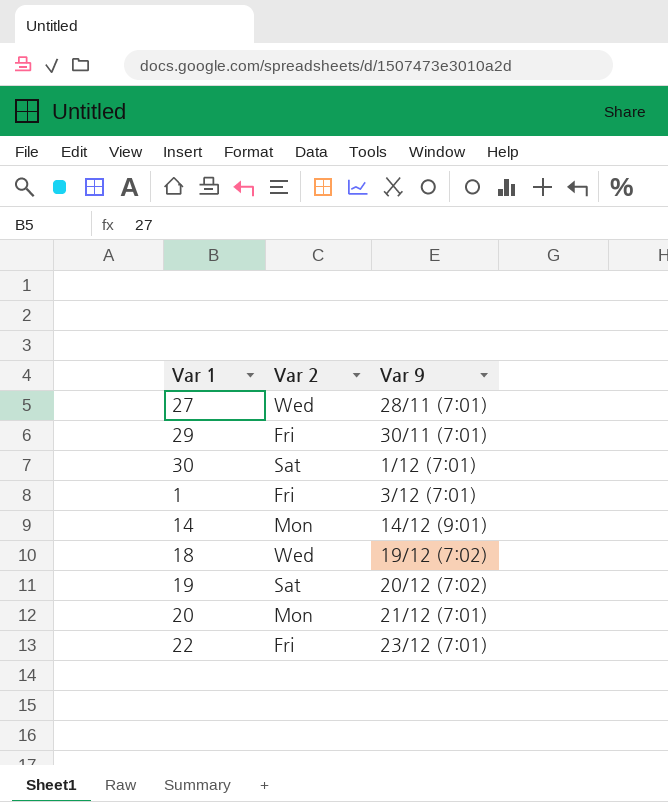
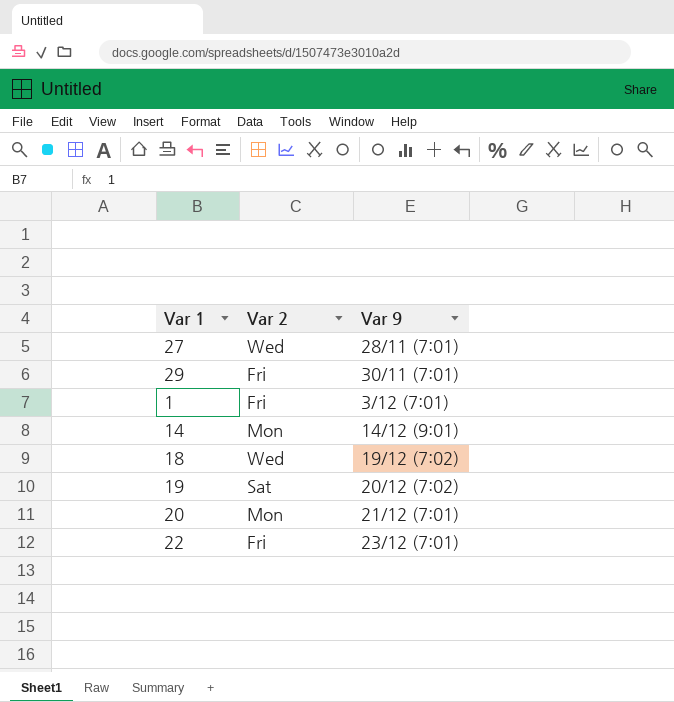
row 30: Sat | 1/12 (7:01) -> none

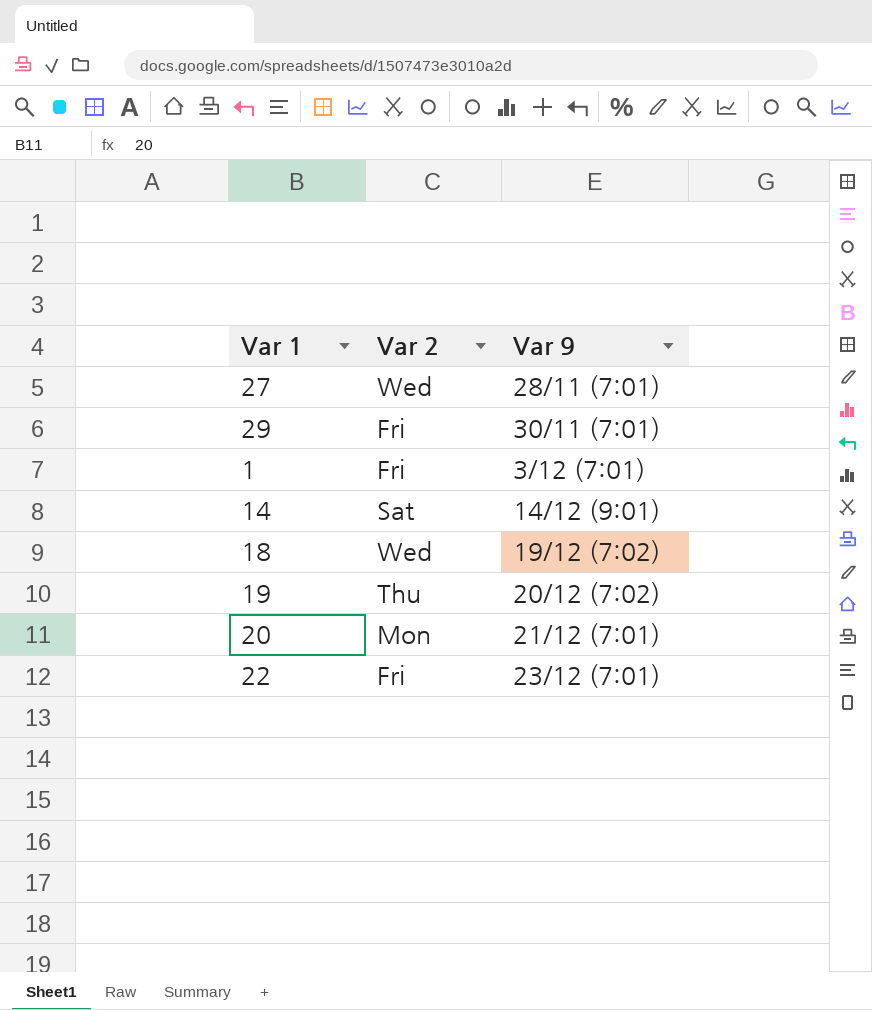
14 | Var 2: Mon -> Sat
19 | Var 2: Sat -> Thu

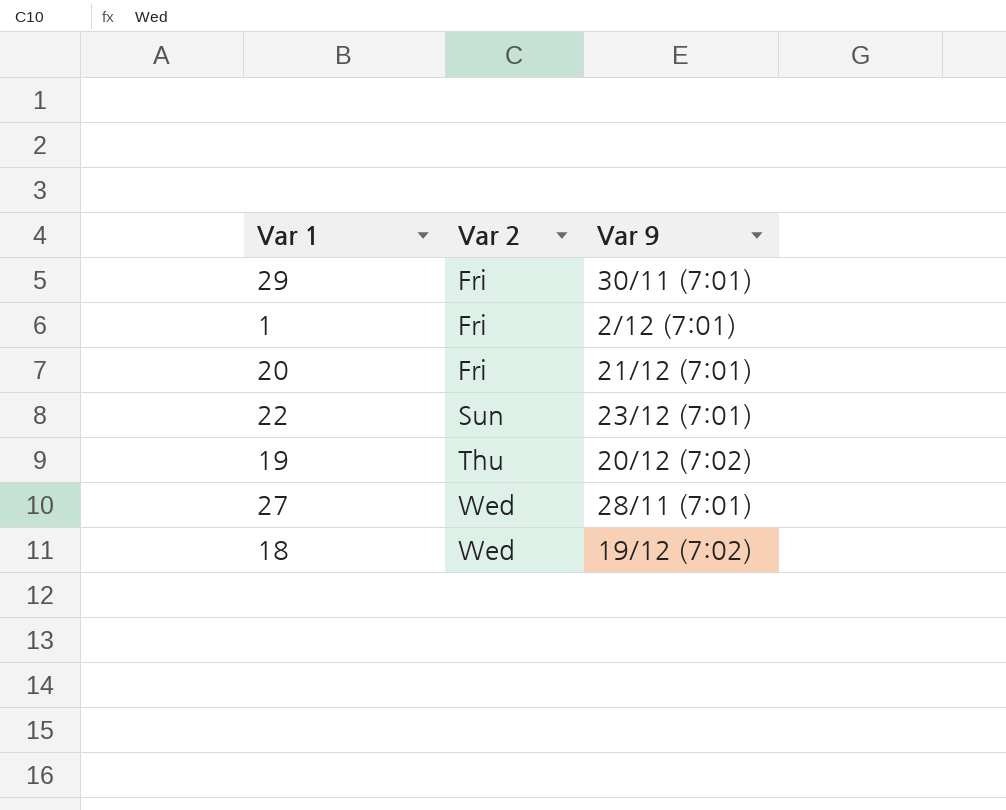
row order: none -> Var 2 ascending
row 14: Sat | 14/12 (9:01) -> none
1 | Var 9: 3/12 (7:01) -> 2/12 (7:01)
20 | Var 2: Mon -> Fri
22 | Var 2: Fri -> Sun

